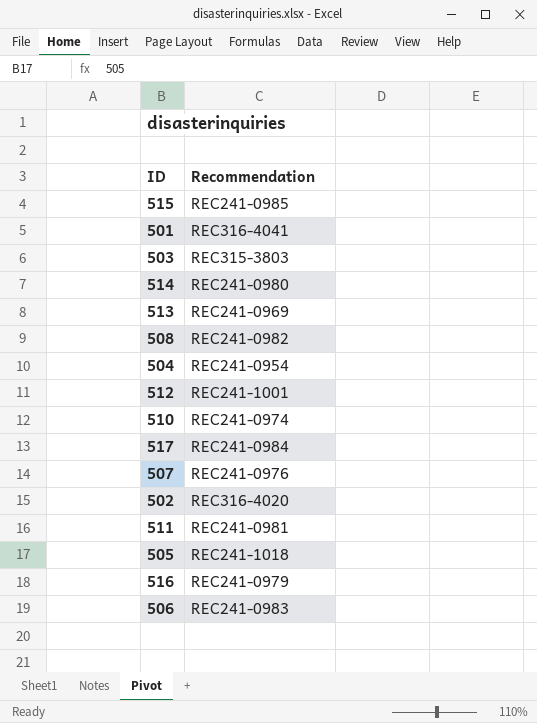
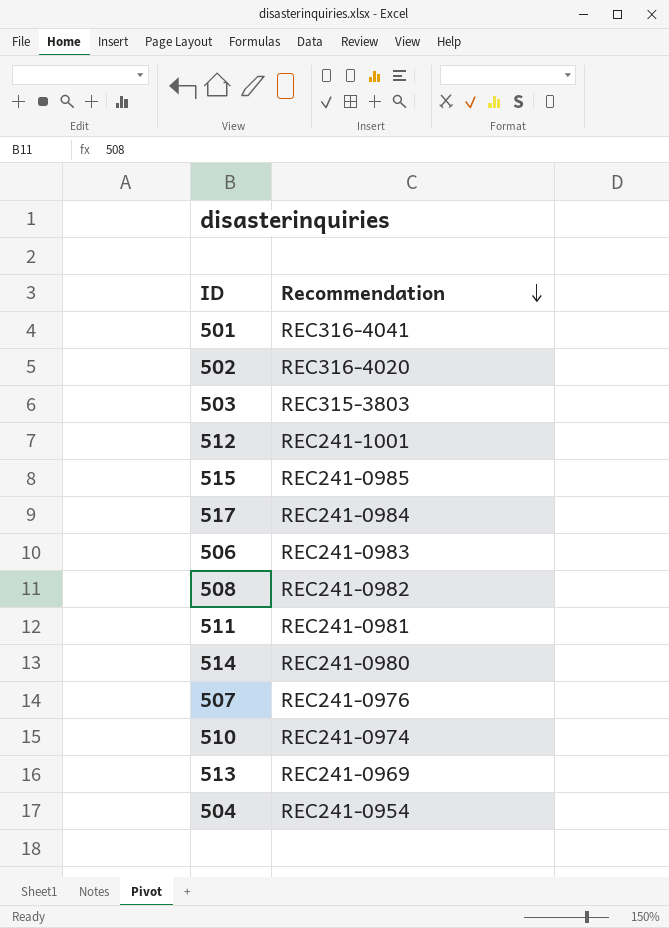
row order: none -> Recommendation descending
row 505: REC241-1018 -> none
row 516: REC241-0979 -> none

